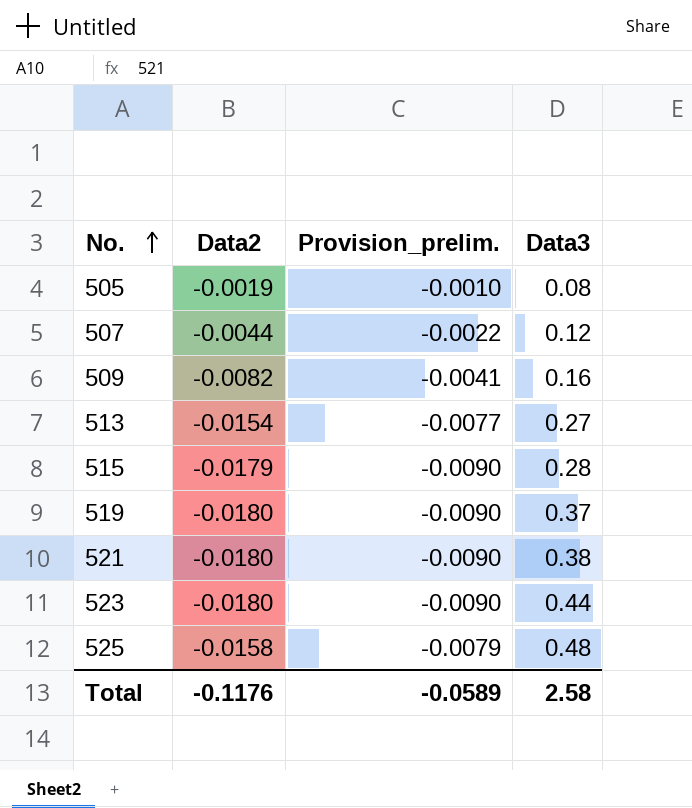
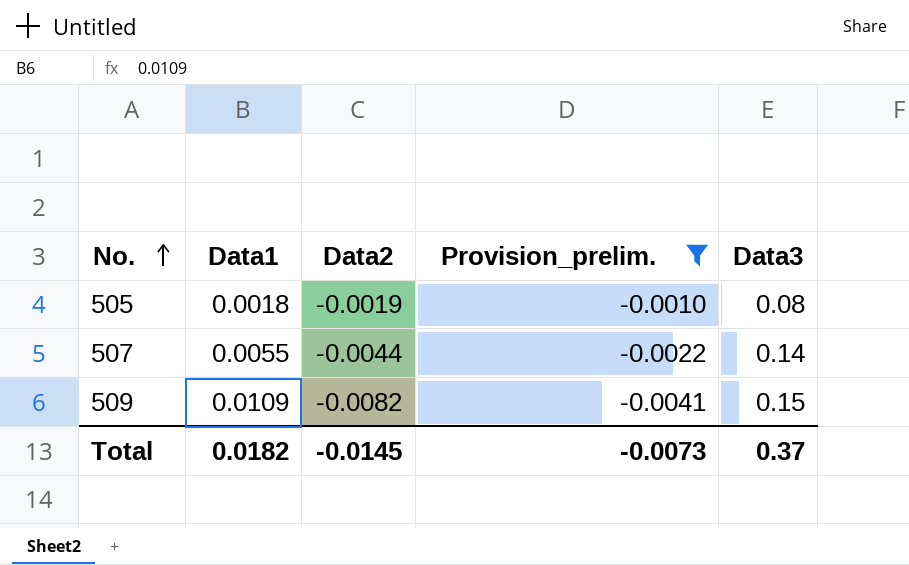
filter: none -> Provision_prelim. >= -0.0041
column Data1 | position: none -> 2
507 | Data3: 0.12 -> 0.14
509 | Data3: 0.16 -> 0.15
Total | Data2: -0.1176 -> -0.0145
Total | Provision_prelim.: -0.0589 -> -0.0073
Total | Data3: 2.58 -> 0.37

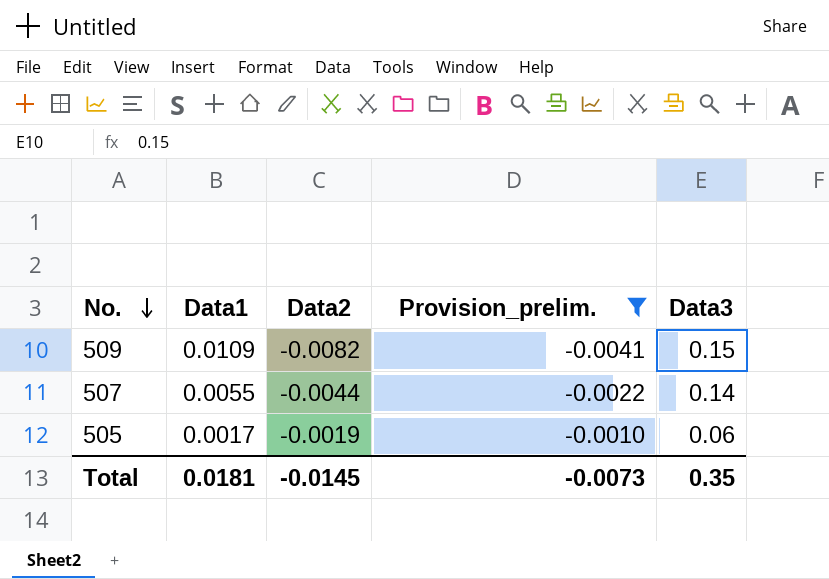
row order: No. ascending -> No. descending
505 | Data1: 0.0018 -> 0.0017
505 | Data3: 0.08 -> 0.06
Total | Data1: 0.0182 -> 0.0181
Total | Data3: 0.37 -> 0.35

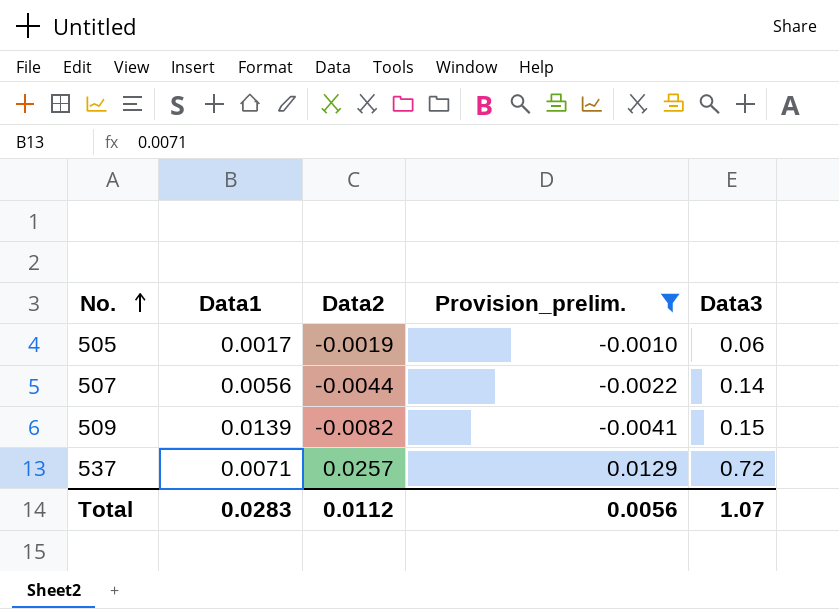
row order: No. descending -> No. ascending
507 | Data1: 0.0055 -> 0.0056
509 | Data1: 0.0109 -> 0.0139
row 537: none -> 0.0071 | 0.0257 | 0.0129 | 0.72
Total | Data1: 0.0181 -> 0.0283
Total | Data2: -0.0145 -> 0.0112
Total | Provision_prelim.: -0.0073 -> 0.0056
Total | Data3: 0.35 -> 1.07

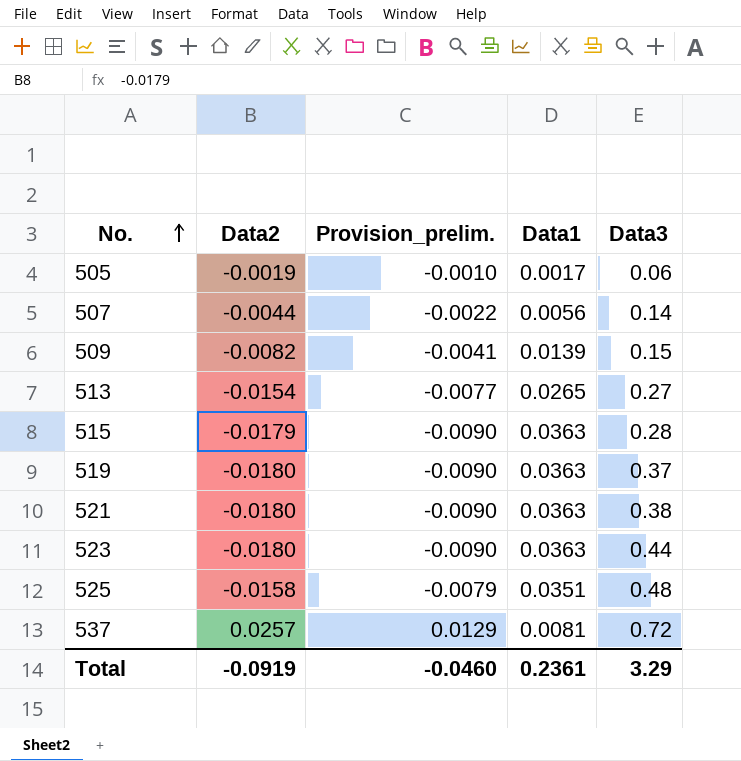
filter: Provision_prelim. >= -0.0041 -> none
column Data1 | position: 2 -> 4
537 | Data1: 0.0071 -> 0.0081
Total | Data2: 0.0112 -> -0.0919
Total | Provision_prelim.: 0.0056 -> -0.0460
Total | Data1: 0.0283 -> 0.2361
Total | Data3: 1.07 -> 3.29

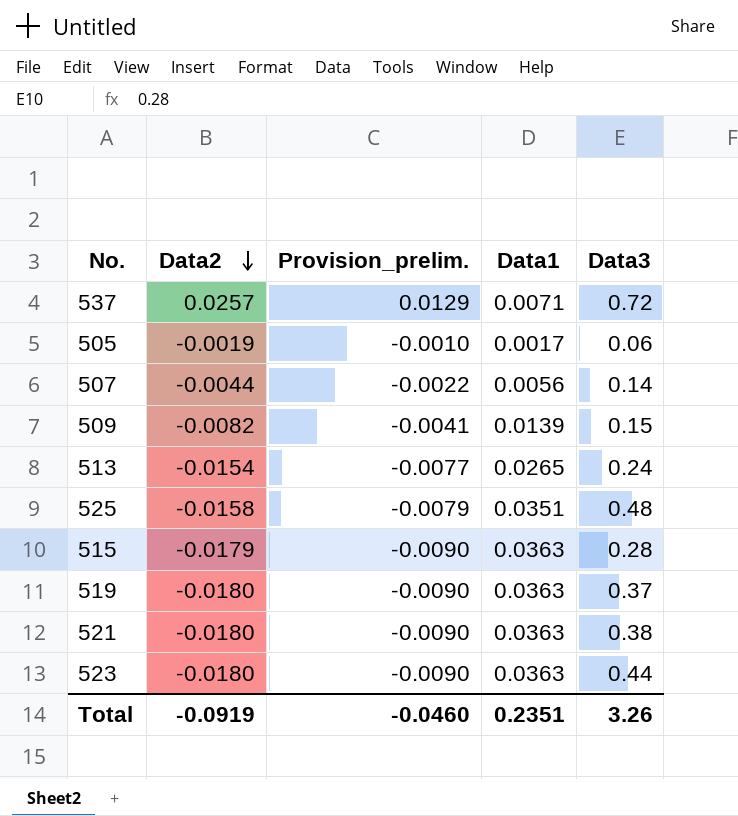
row order: No. ascending -> Data2 descending
537 | Data1: 0.0081 -> 0.0071
513 | Data3: 0.27 -> 0.24
Total | Data1: 0.2361 -> 0.2351
Total | Data3: 3.29 -> 3.26

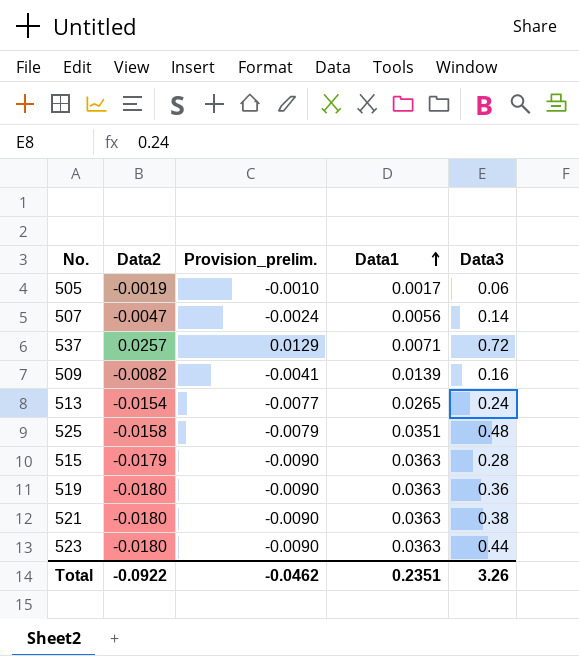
row order: Data2 descending -> Data1 ascending
507 | Data2: -0.0044 -> -0.0047
507 | Provision_prelim.: -0.0022 -> -0.0024
509 | Data3: 0.15 -> 0.16
519 | Data3: 0.37 -> 0.36
Total | Data2: -0.0919 -> -0.0922
Total | Provision_prelim.: -0.0460 -> -0.0462

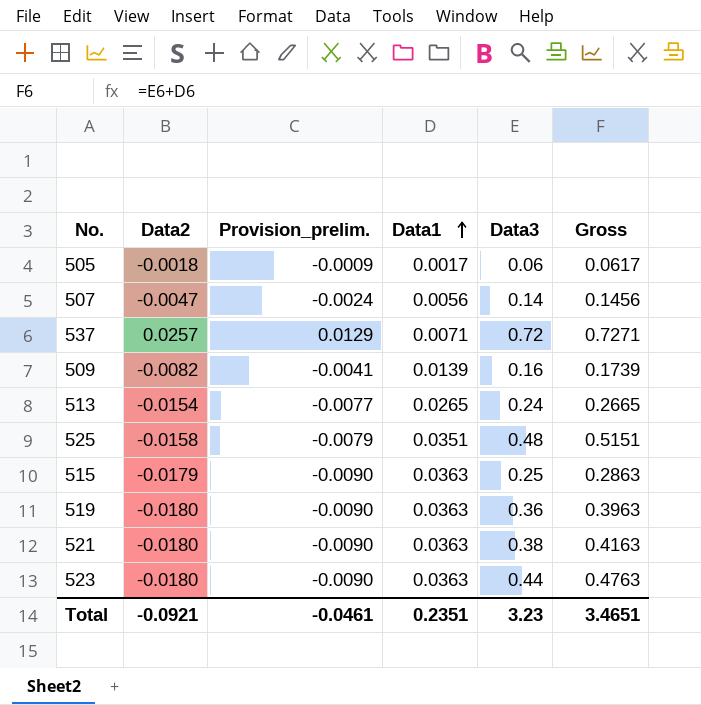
column Gross | formula: none -> [Data1] + [Data3]
505 | Data2: -0.0019 -> -0.0018
505 | Provision_prelim.: -0.0010 -> -0.0009
515 | Data3: 0.28 -> 0.25
Total | Data2: -0.0922 -> -0.0921
Total | Provision_prelim.: -0.0462 -> -0.0461
Total | Data3: 3.26 -> 3.23

